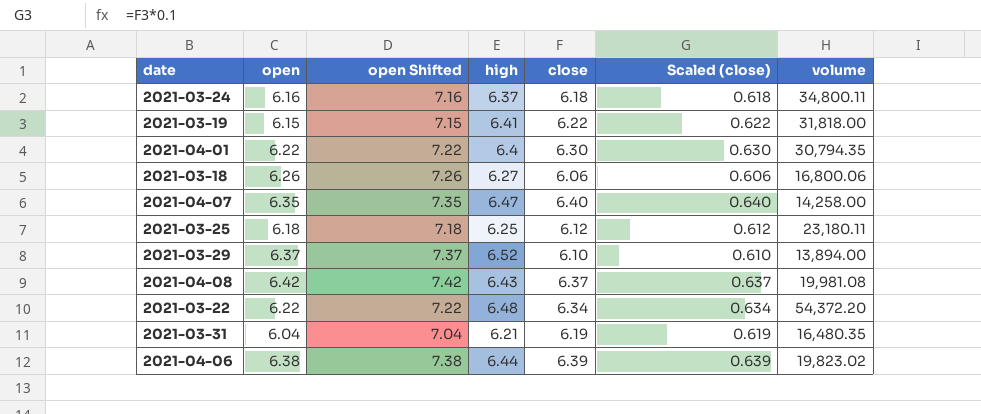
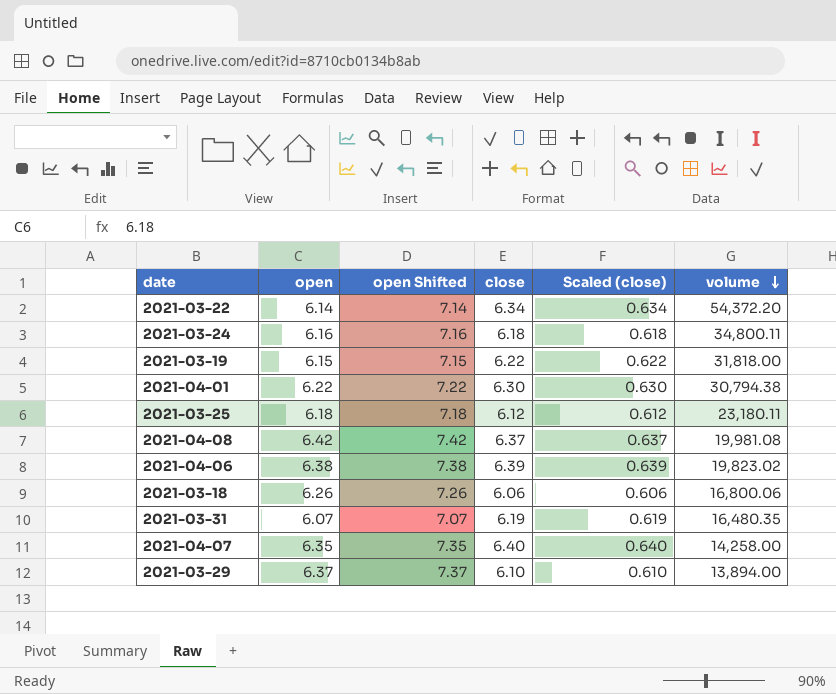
row order: none -> volume descending
column high | position: 4 -> none
2021-03-22 | open: 6.22 -> 6.14
2021-03-22 | open Shifted: 7.22 -> 7.14
2021-04-01 | volume: 30,794.35 -> 30,794.38
2021-03-31 | open: 6.04 -> 6.07
2021-03-31 | open Shifted: 7.04 -> 7.07

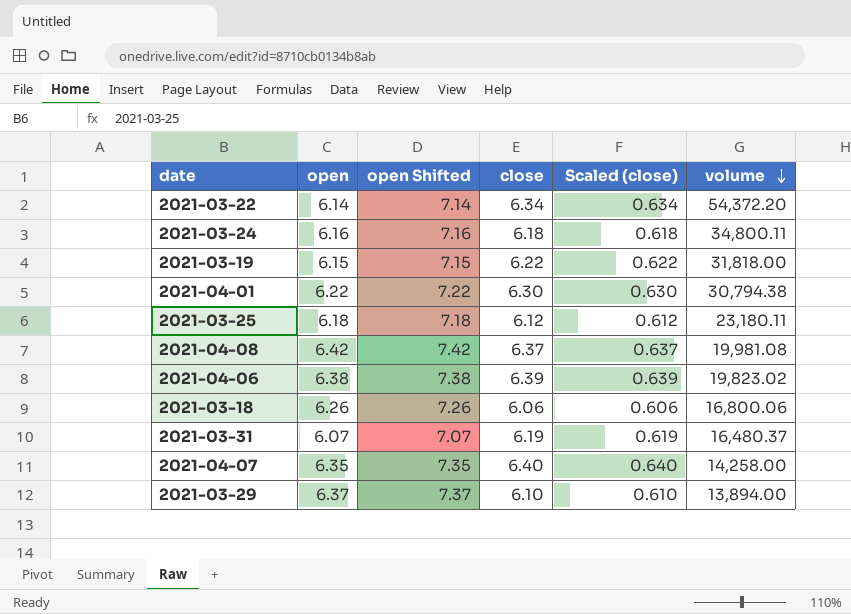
2021-03-31 | volume: 16,480.35 -> 16,480.37

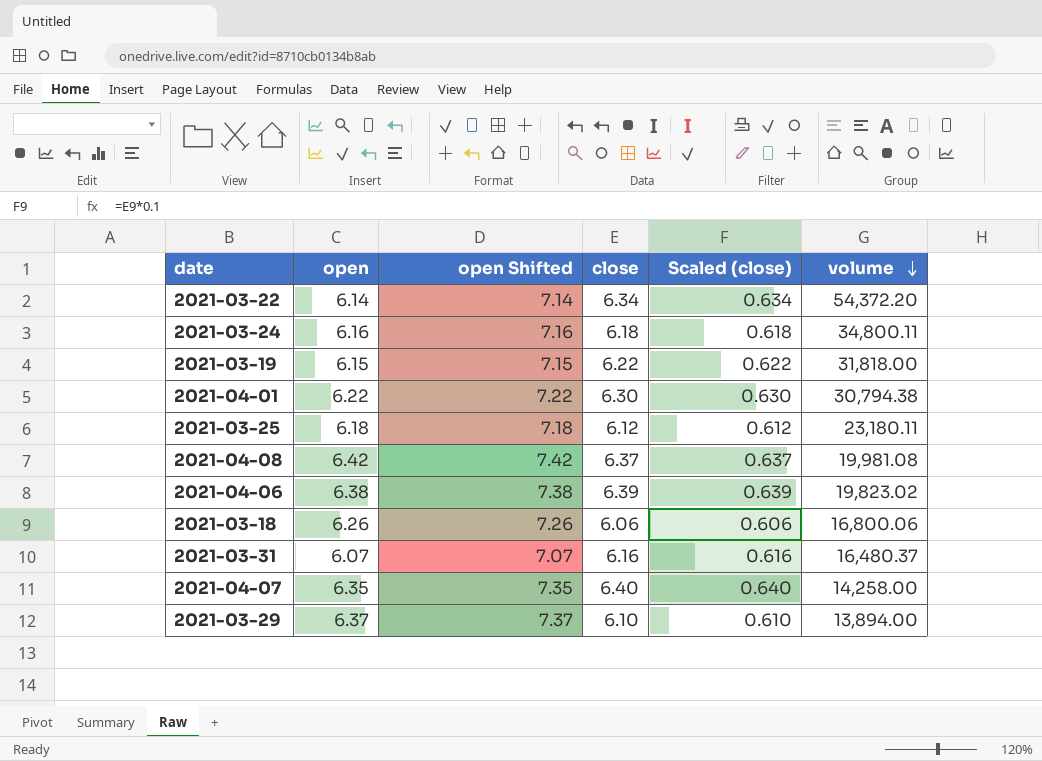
2021-03-31 | close: 6.19 -> 6.16
2021-03-31 | Scaled (close): 0.619 -> 0.616

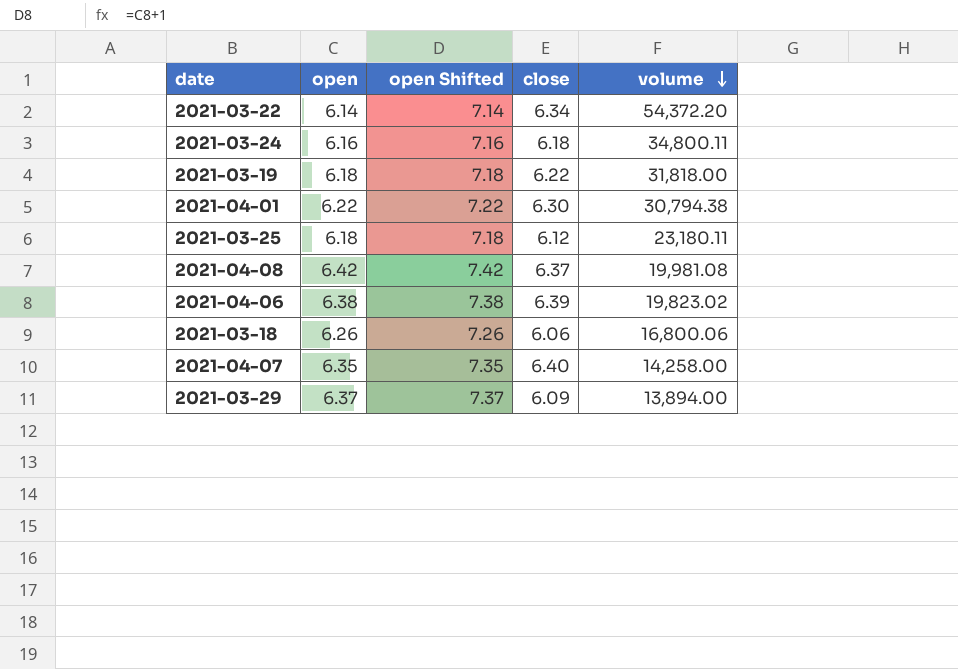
column Scaled (close) | formula: [close] * 0.1 -> none
row 2021-03-31: 6.07 | 7.07 | 6.16 | 0.616 | 16,480.37 -> none
2021-03-19 | open: 6.15 -> 6.18
2021-03-19 | open Shifted: 7.15 -> 7.18
2021-03-29 | close: 6.10 -> 6.09

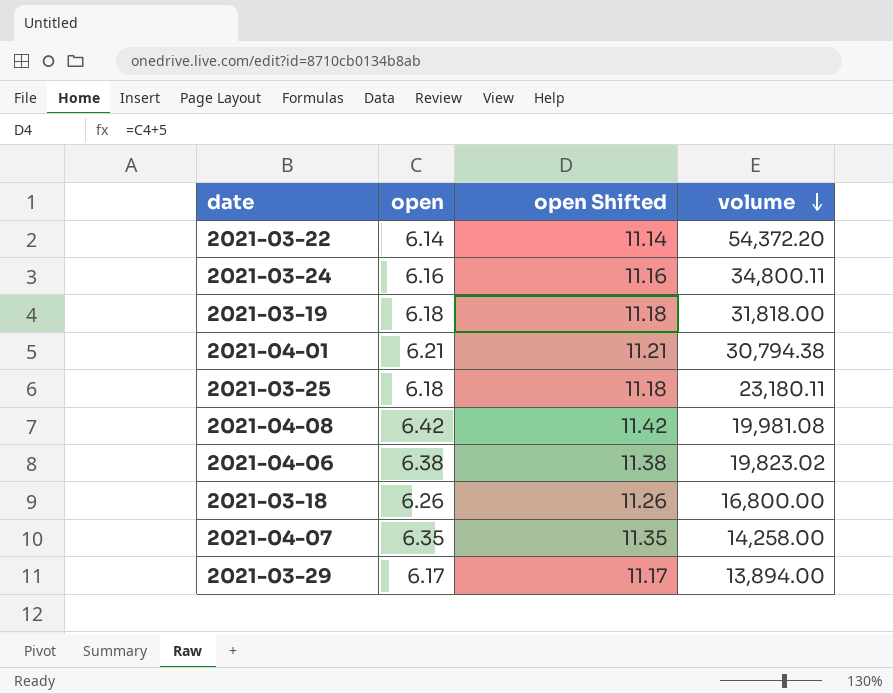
column close | position: 4 -> none
column open Shifted | formula: [open] + 1 -> [open] + 5
2021-04-01 | open: 6.22 -> 6.21
2021-03-18 | volume: 16,800.06 -> 16,800.00
2021-03-29 | open: 6.37 -> 6.17

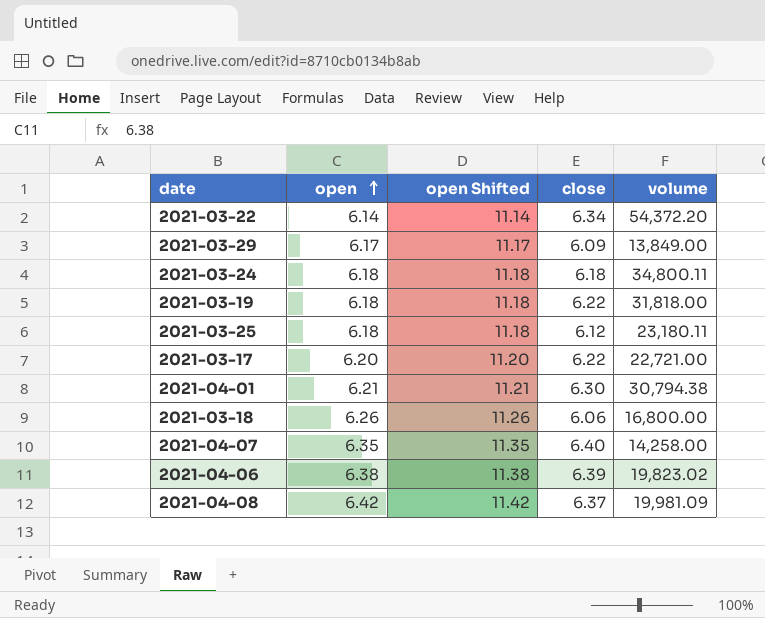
row order: volume descending -> open ascending
column close | position: none -> 4
2021-03-29 | volume: 13,894.00 -> 13,849.00
2021-03-24 | open: 6.16 -> 6.18
2021-03-24 | open Shifted: 11.16 -> 11.18
row 2021-03-17: none -> 6.20 | 11.20 | 6.22 | 22,721.00
2021-04-08 | volume: 19,981.08 -> 19,981.09

